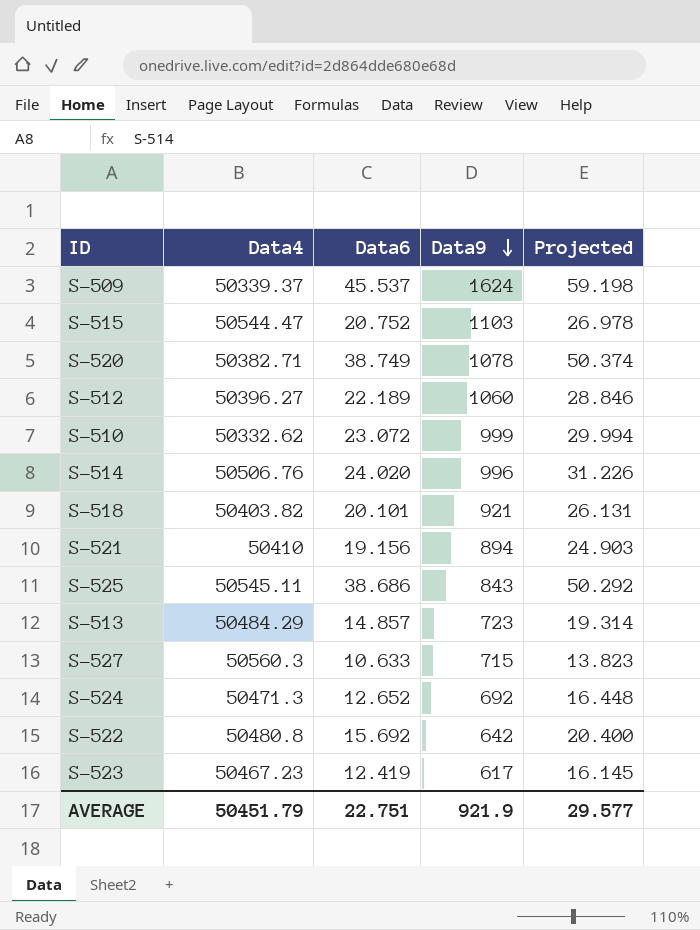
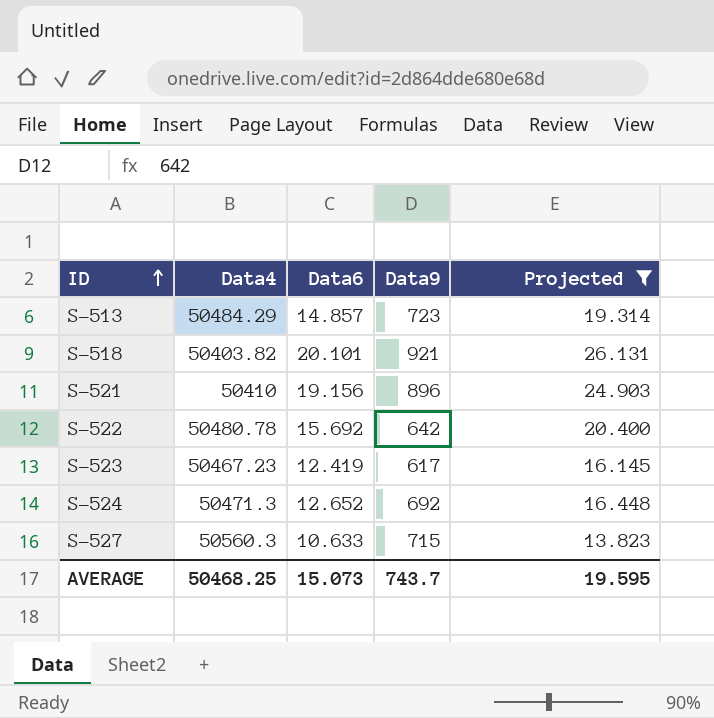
filter: none -> Projected <= 26.131
row order: Data9 descending -> ID ascending
S-521 | Data9: 894 -> 896
S-522 | Data4: 50480.8 -> 50480.78
AVERAGE | Data4: 50451.79 -> 50468.25
AVERAGE | Data6: 22.751 -> 15.073
AVERAGE | Data9: 921.9 -> 743.7
AVERAGE | Projected: 29.577 -> 19.595

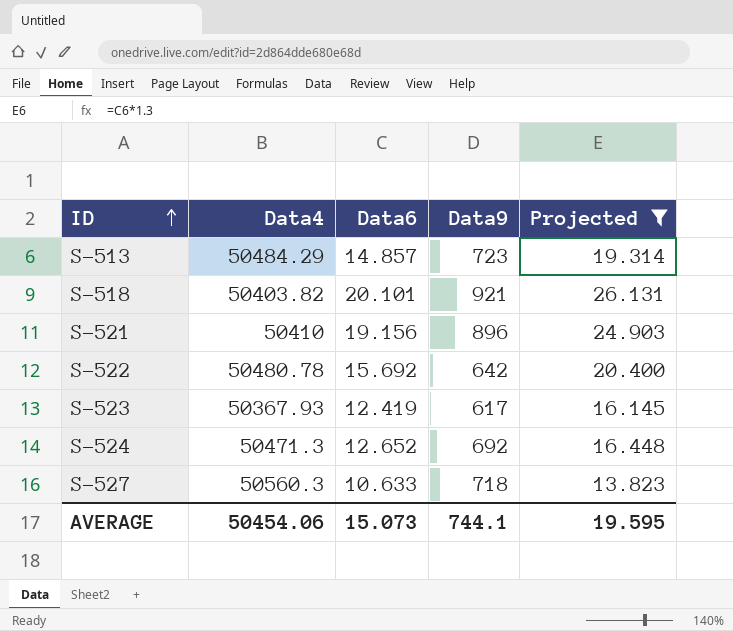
S-523 | Data4: 50467.23 -> 50367.93
S-527 | Data9: 715 -> 718
AVERAGE | Data4: 50468.25 -> 50454.06
AVERAGE | Data9: 743.7 -> 744.1

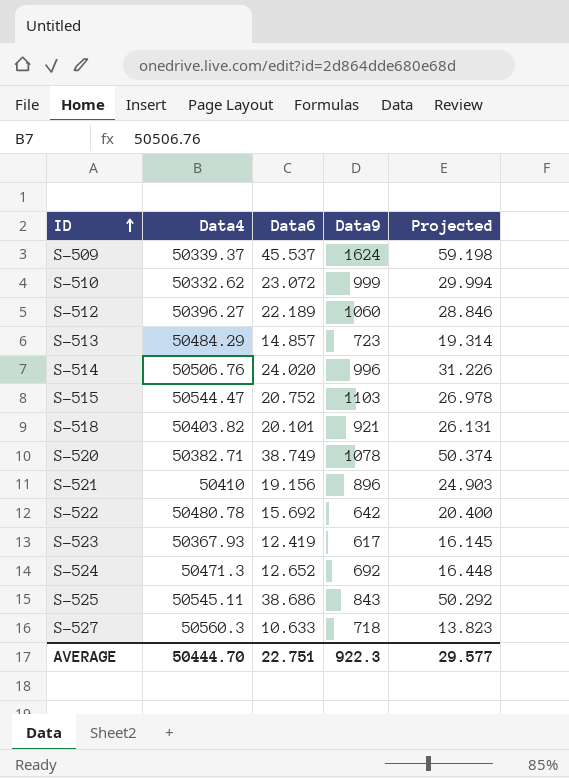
filter: Projected <= 26.131 -> none
AVERAGE | Data4: 50454.06 -> 50444.70
AVERAGE | Data6: 15.073 -> 22.751
AVERAGE | Data9: 744.1 -> 922.3
AVERAGE | Projected: 19.595 -> 29.577

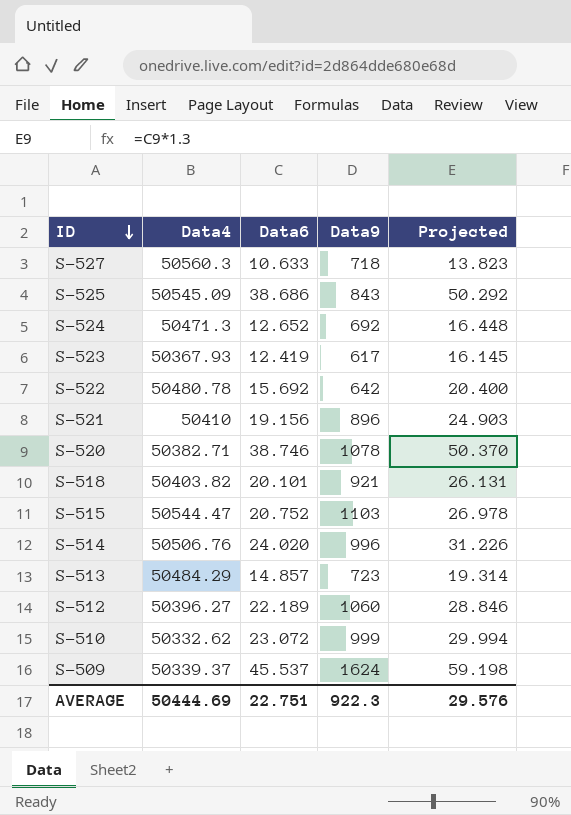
row order: ID ascending -> ID descending
S-525 | Data4: 50545.11 -> 50545.09
S-520 | Data6: 38.749 -> 38.746
S-520 | Projected: 50.374 -> 50.370
AVERAGE | Data4: 50444.70 -> 50444.69
AVERAGE | Projected: 29.577 -> 29.576

